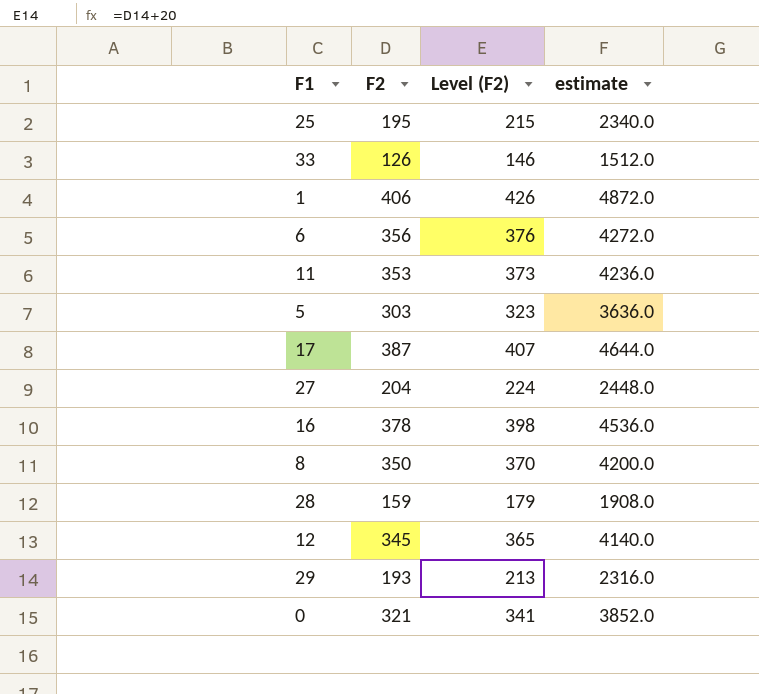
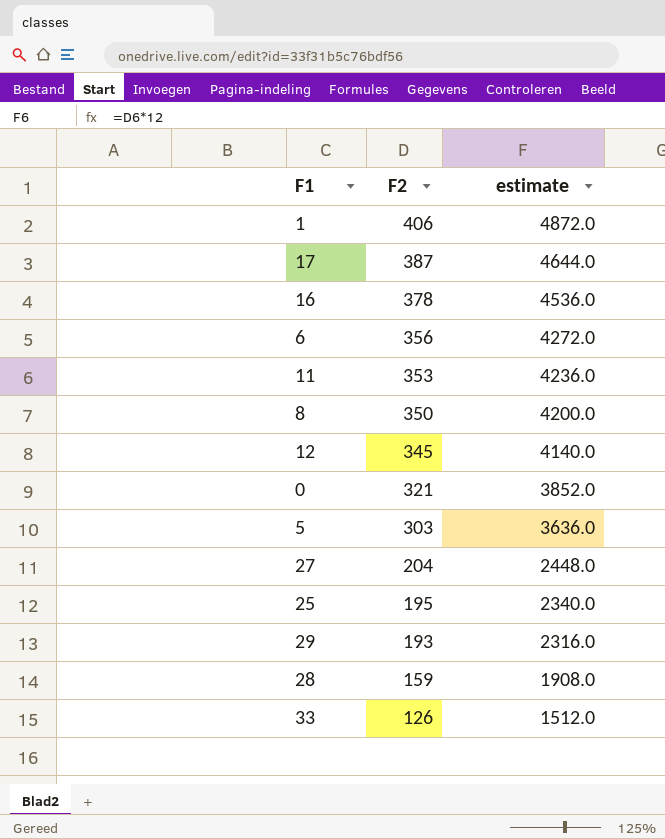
row order: none -> F2 descending
column Level (F2) | formula: [F2] + 20 -> none

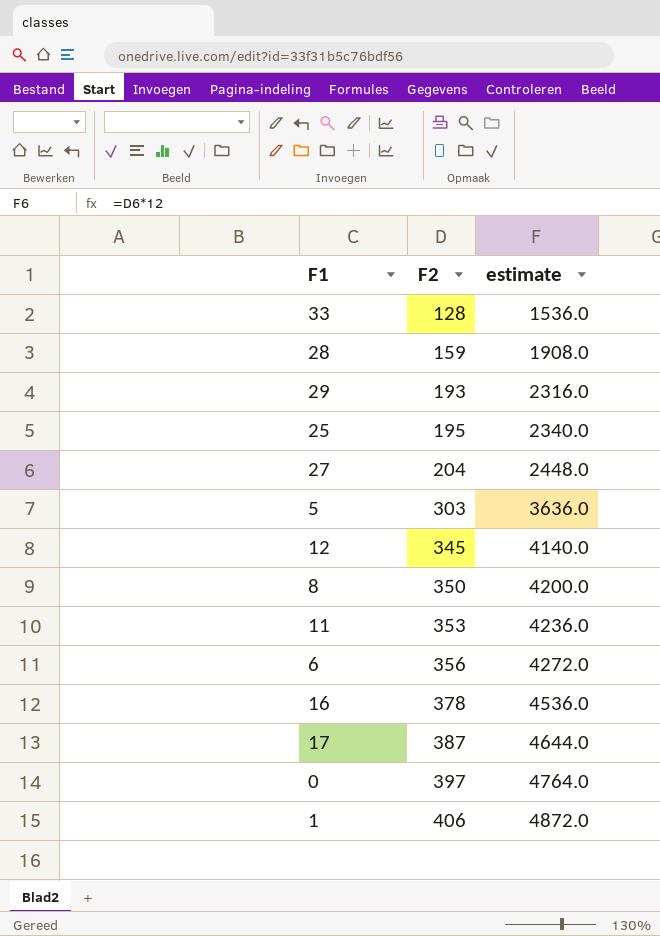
row order: F2 descending -> F2 ascending
33 | F2: 126 -> 128
33 | estimate: 1512.0 -> 1536.0
0 | F2: 321 -> 397
0 | estimate: 3852.0 -> 4764.0

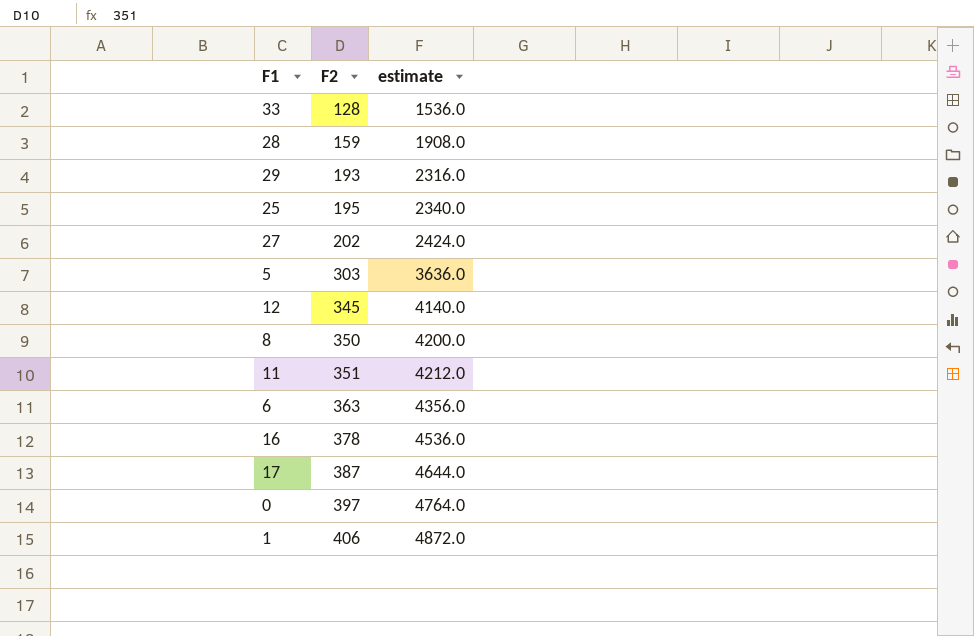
27 | F2: 204 -> 202
27 | estimate: 2448.0 -> 2424.0
11 | F2: 353 -> 351
11 | estimate: 4236.0 -> 4212.0
6 | F2: 356 -> 363
6 | estimate: 4272.0 -> 4356.0

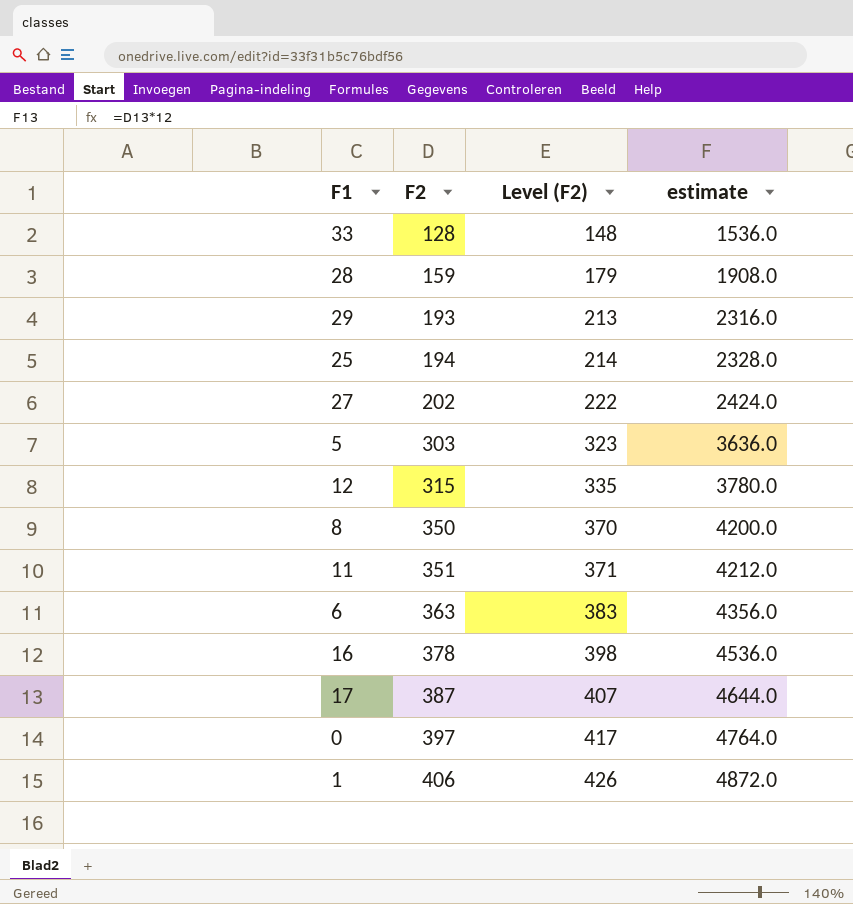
column Level (F2) | formula: none -> [F2] + 20
25 | F2: 195 -> 194
25 | estimate: 2340.0 -> 2328.0
12 | F2: 345 -> 315
12 | estimate: 4140.0 -> 3780.0

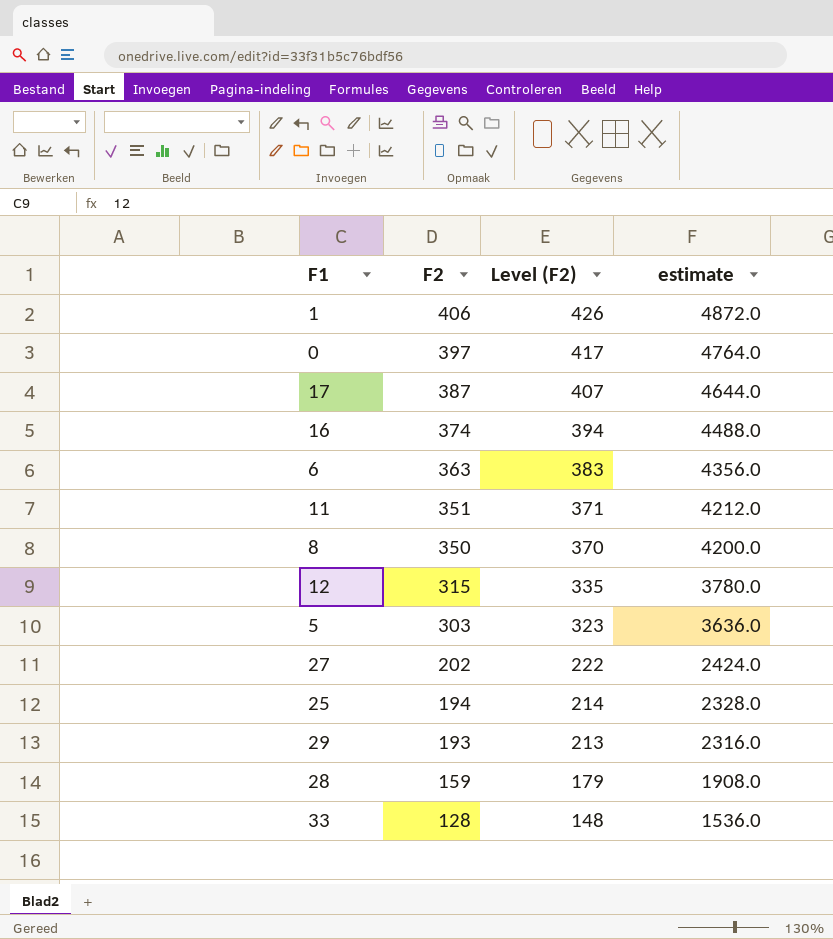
row order: F2 ascending -> F2 descending
16 | F2: 378 -> 374
16 | Level (F2): 398 -> 394
16 | estimate: 4536.0 -> 4488.0

